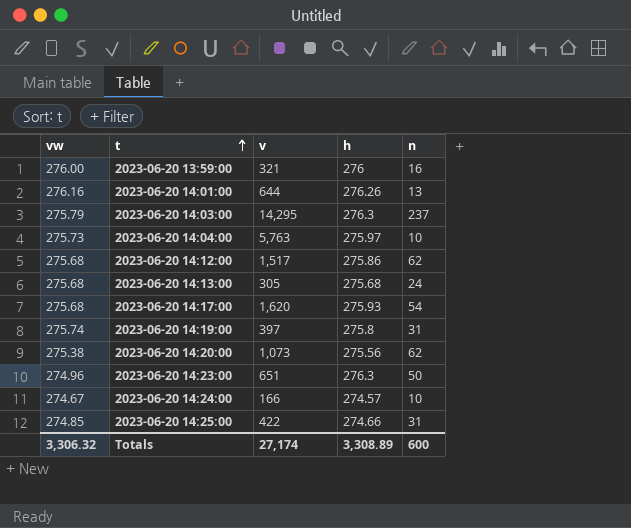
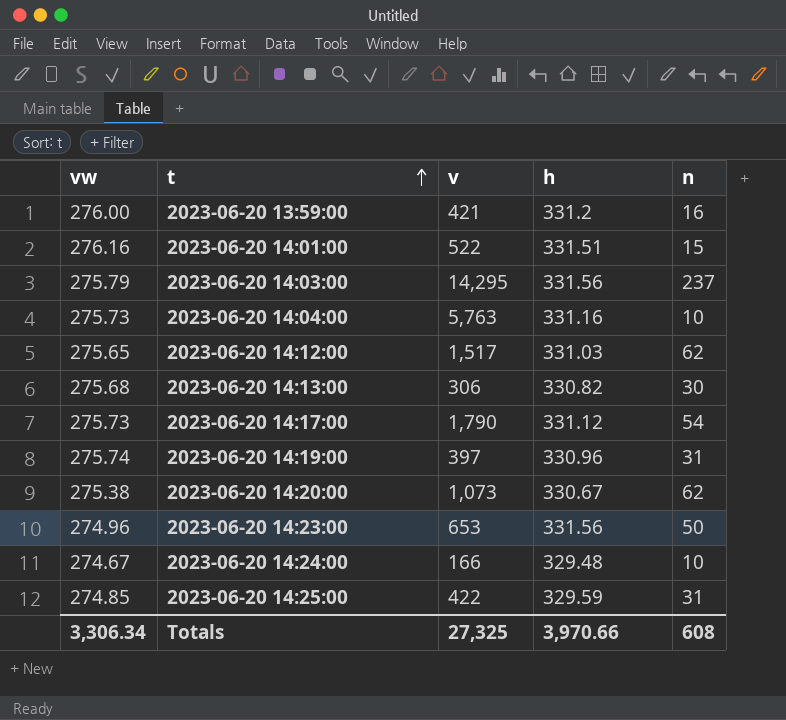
2023-06-20 13:59:00 | v: 321 -> 421
2023-06-20 13:59:00 | h: 276 -> 331.2
2023-06-20 14:01:00 | v: 644 -> 522
2023-06-20 14:01:00 | h: 276.26 -> 331.51
2023-06-20 14:01:00 | n: 13 -> 15
2023-06-20 14:03:00 | h: 276.3 -> 331.56
2023-06-20 14:04:00 | h: 275.97 -> 331.16
2023-06-20 14:12:00 | vw: 275.68 -> 275.65
2023-06-20 14:12:00 | h: 275.86 -> 331.03
2023-06-20 14:13:00 | v: 305 -> 306
2023-06-20 14:13:00 | h: 275.68 -> 330.82
2023-06-20 14:13:00 | n: 24 -> 30
2023-06-20 14:17:00 | vw: 275.68 -> 275.73
2023-06-20 14:17:00 | v: 1,620 -> 1,790
2023-06-20 14:17:00 | h: 275.93 -> 331.12
2023-06-20 14:19:00 | h: 275.8 -> 330.96
2023-06-20 14:20:00 | h: 275.56 -> 330.67
2023-06-20 14:23:00 | v: 651 -> 653
2023-06-20 14:23:00 | h: 276.3 -> 331.56
2023-06-20 14:24:00 | h: 274.57 -> 329.48
2023-06-20 14:25:00 | h: 274.66 -> 329.59
Totals | vw: 3,306.32 -> 3,306.34
Totals | v: 27,174 -> 27,325
Totals | h: 3,308.89 -> 3,970.66
Totals | n: 600 -> 608

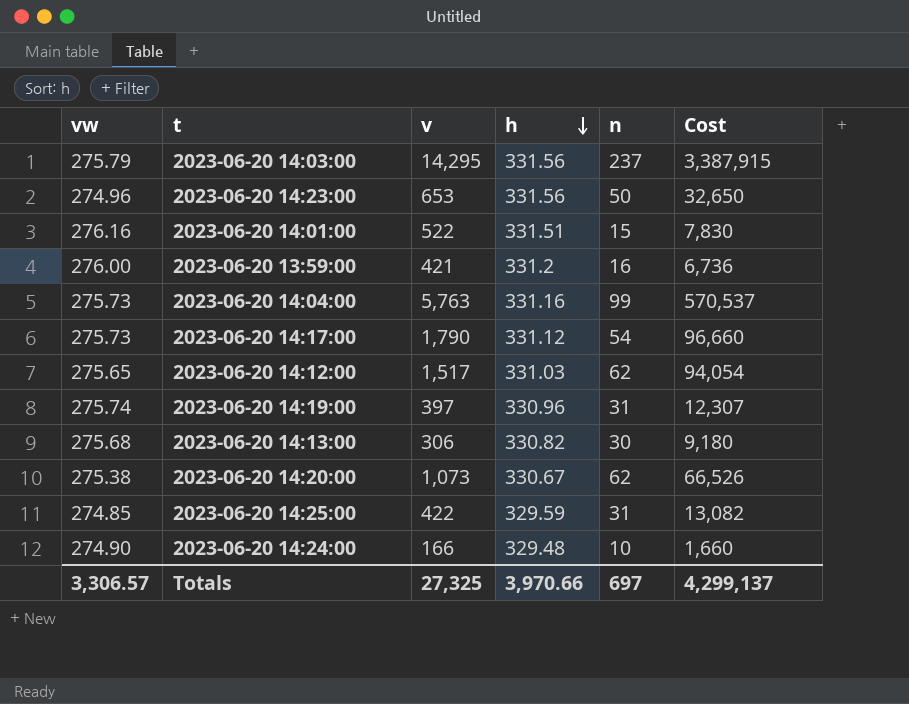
row order: t ascending -> h descending
column Cost | formula: none -> [v] * [n]
2023-06-20 14:04:00 | n: 10 -> 99
2023-06-20 14:24:00 | vw: 274.67 -> 274.90
Totals | vw: 3,306.34 -> 3,306.57
Totals | n: 608 -> 697

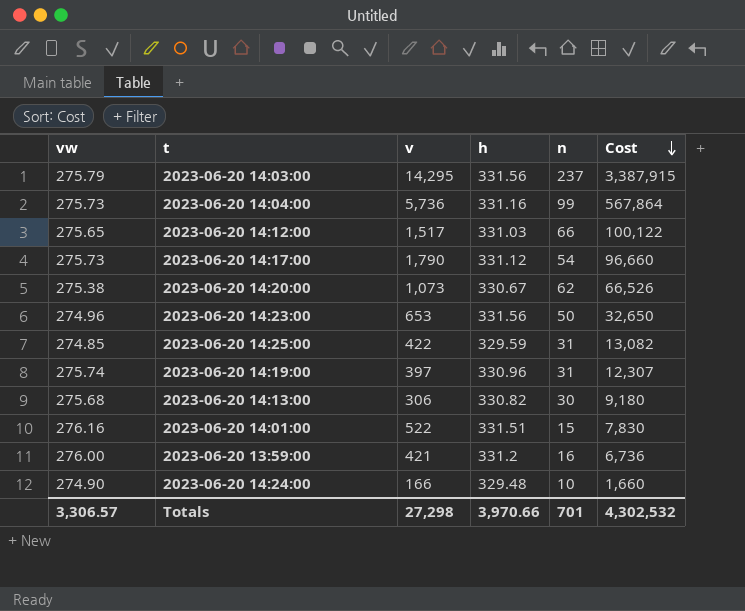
row order: h descending -> Cost descending
2023-06-20 14:04:00 | v: 5,763 -> 5,736
2023-06-20 14:04:00 | Cost: 570,537 -> 567,864
2023-06-20 14:12:00 | n: 62 -> 66
2023-06-20 14:12:00 | Cost: 94,054 -> 100,122
Totals | v: 27,325 -> 27,298
Totals | n: 697 -> 701
Totals | Cost: 4,299,137 -> 4,302,532

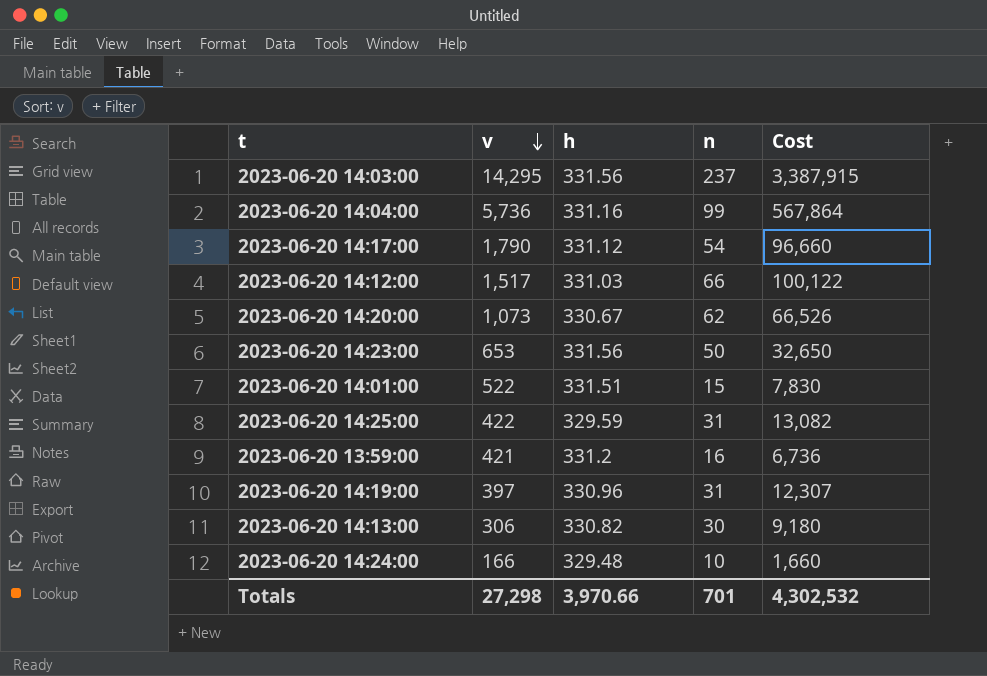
row order: Cost descending -> v descending
column vw | position: 1 -> none

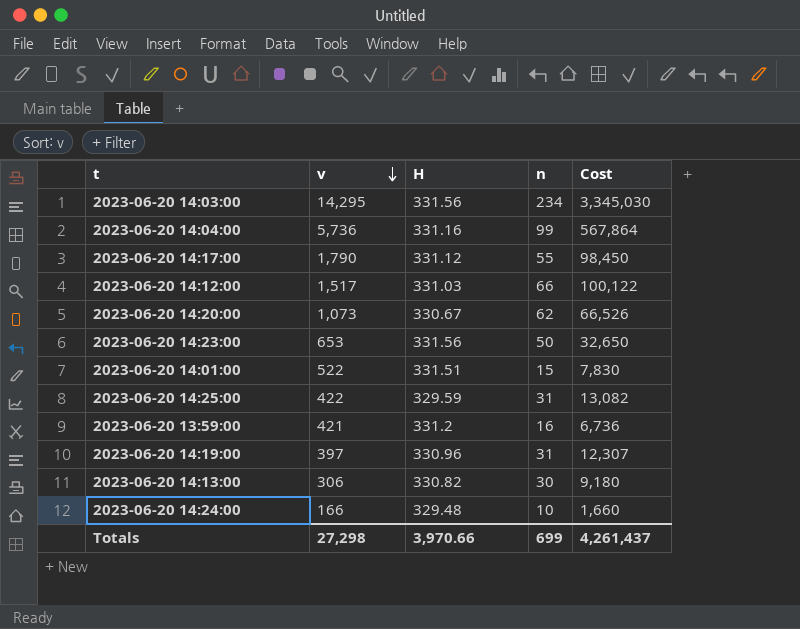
column name: h -> H
2023-06-20 14:03:00 | n: 237 -> 234
2023-06-20 14:03:00 | Cost: 3,387,915 -> 3,345,030
2023-06-20 14:17:00 | n: 54 -> 55
2023-06-20 14:17:00 | Cost: 96,660 -> 98,450
Totals | n: 701 -> 699
Totals | Cost: 4,302,532 -> 4,261,437

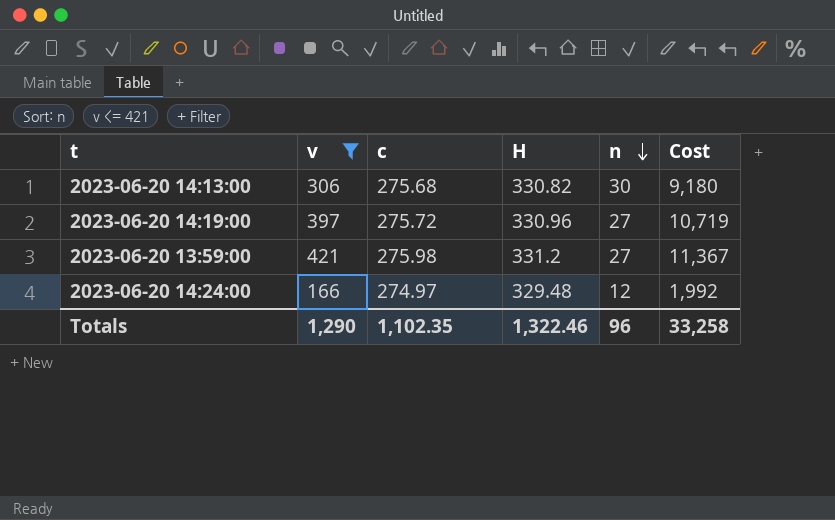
filter: none -> v <= 421
row order: v descending -> n descending
column c | position: none -> 3
2023-06-20 14:19:00 | n: 31 -> 27
2023-06-20 14:19:00 | Cost: 12,307 -> 10,719
2023-06-20 13:59:00 | n: 16 -> 27
2023-06-20 13:59:00 | Cost: 6,736 -> 11,367
2023-06-20 14:24:00 | n: 10 -> 12
2023-06-20 14:24:00 | Cost: 1,660 -> 1,992
Totals | v: 27,298 -> 1,290
Totals | H: 3,970.66 -> 1,322.46
Totals | n: 699 -> 96
Totals | Cost: 4,261,437 -> 33,258

